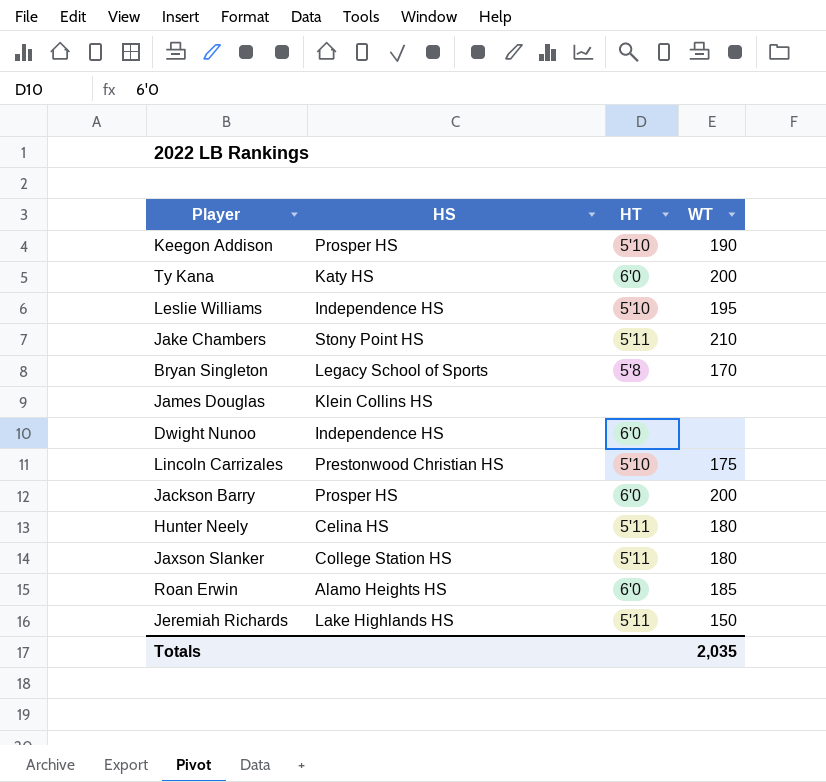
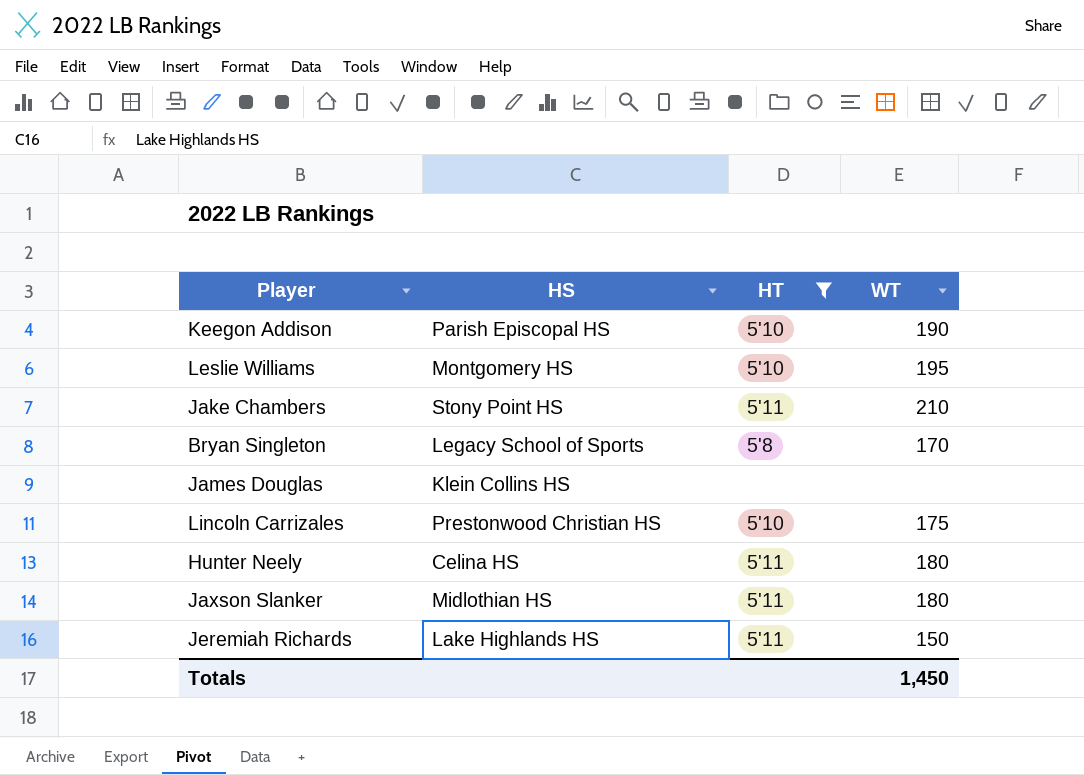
filter: none -> HT != 6'0
Keegon Addison | HS: Prosper HS -> Parish Episcopal HS
Leslie Williams | HS: Independence HS -> Montgomery HS
Jaxson Slanker | HS: College Station HS -> Midlothian HS
Totals | WT: 2,035 -> 1,450

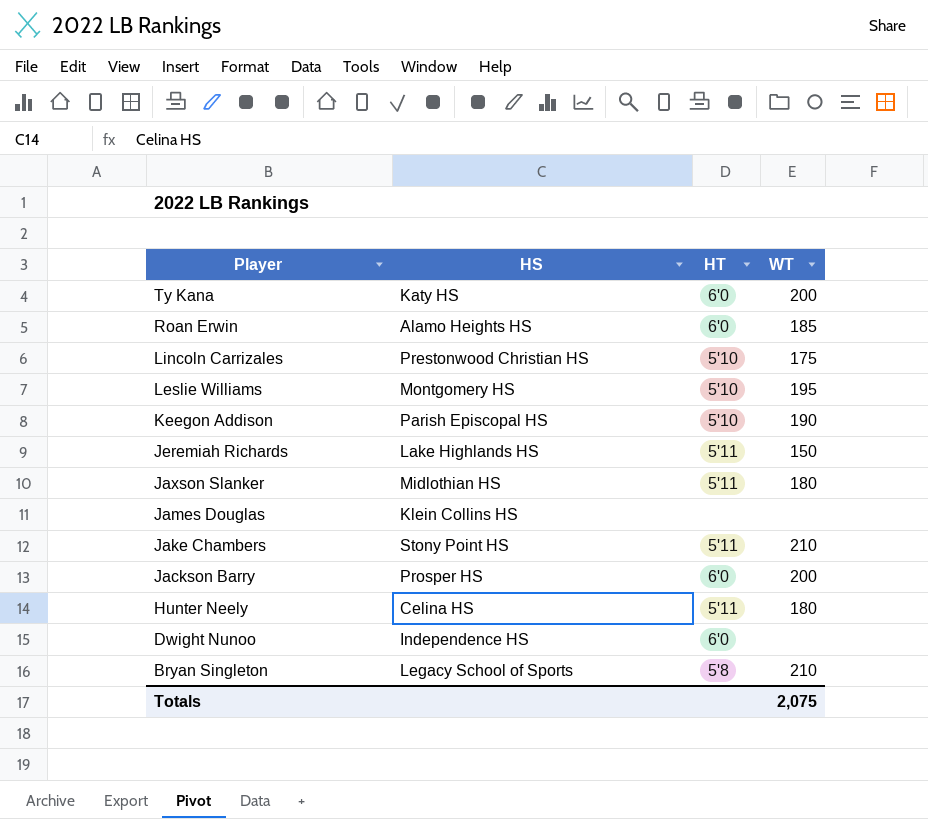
filter: HT != 6'0 -> none
row order: none -> Player descending
Bryan Singleton | WT: 170 -> 210
Totals | WT: 1,450 -> 2,075

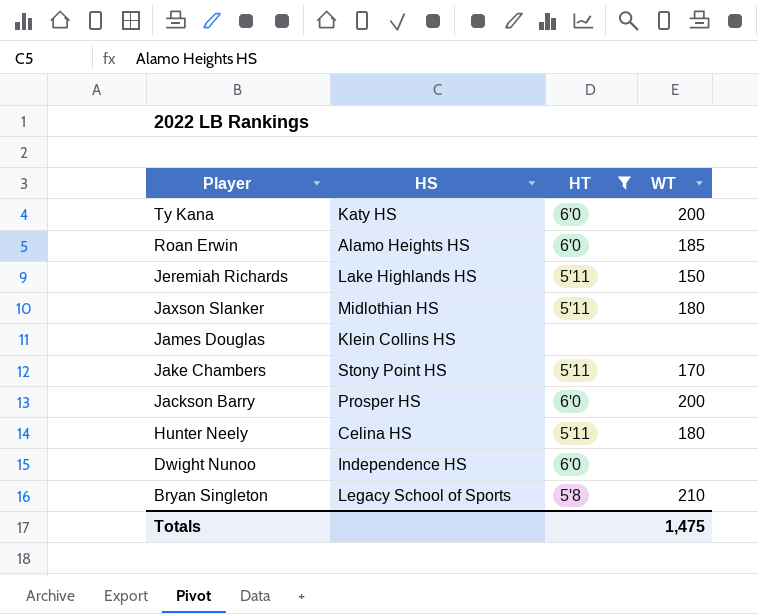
filter: none -> HT != 5'10
Jake Chambers | WT: 210 -> 170
Totals | WT: 2,075 -> 1,475

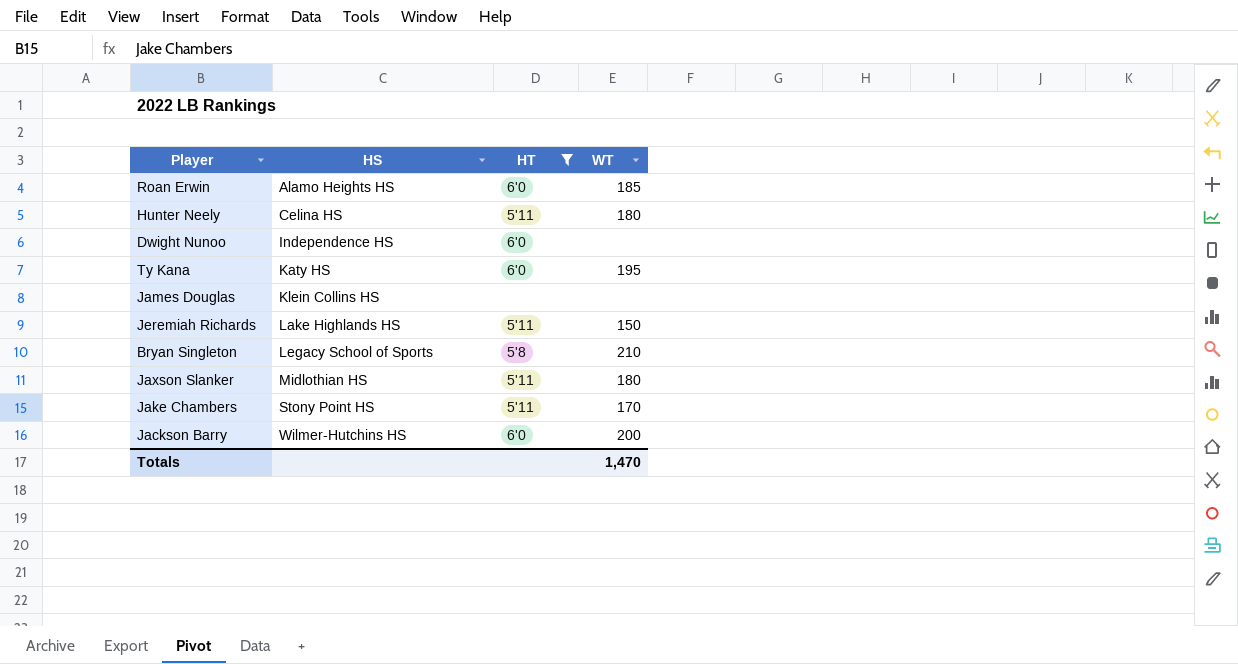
row order: Player descending -> HS ascending
Ty Kana | WT: 200 -> 195
Jackson Barry | HS: Prosper HS -> Wilmer-Hutchins HS
Totals | WT: 1,475 -> 1,470

